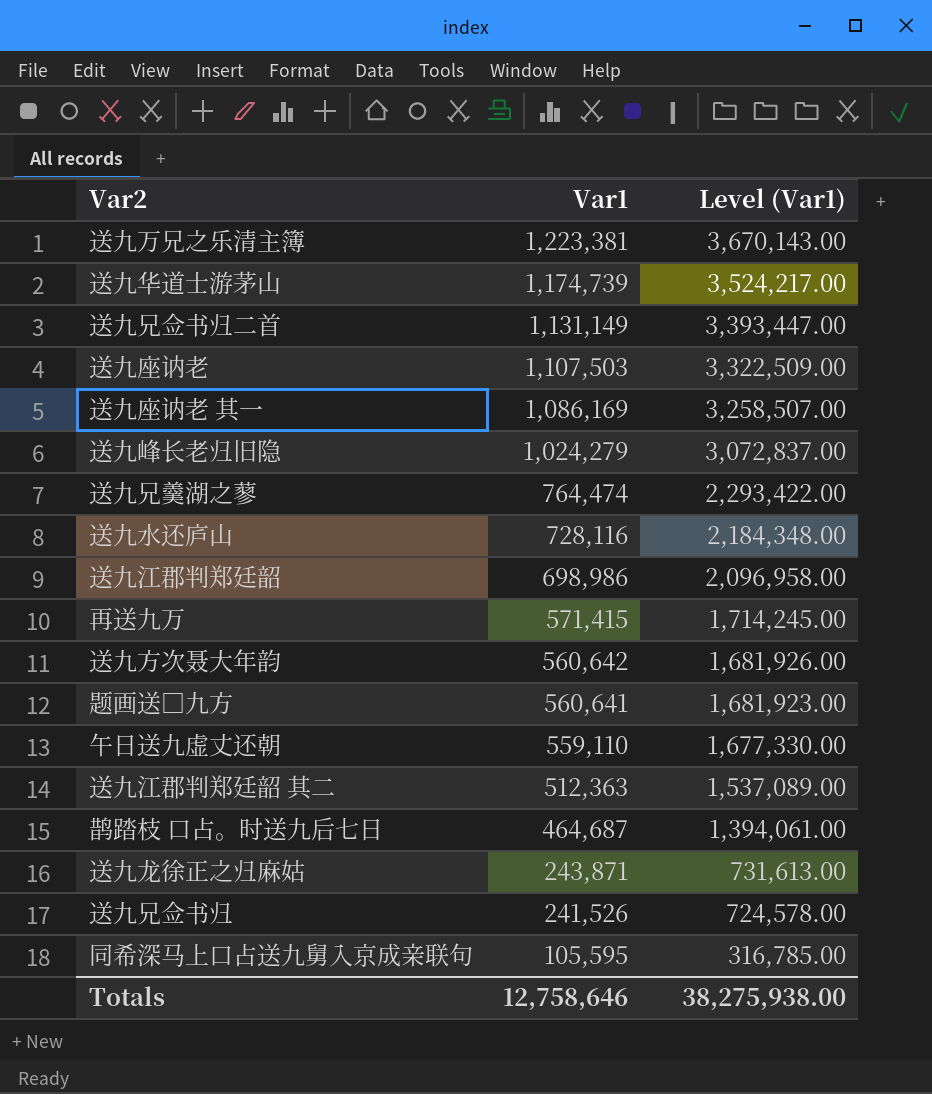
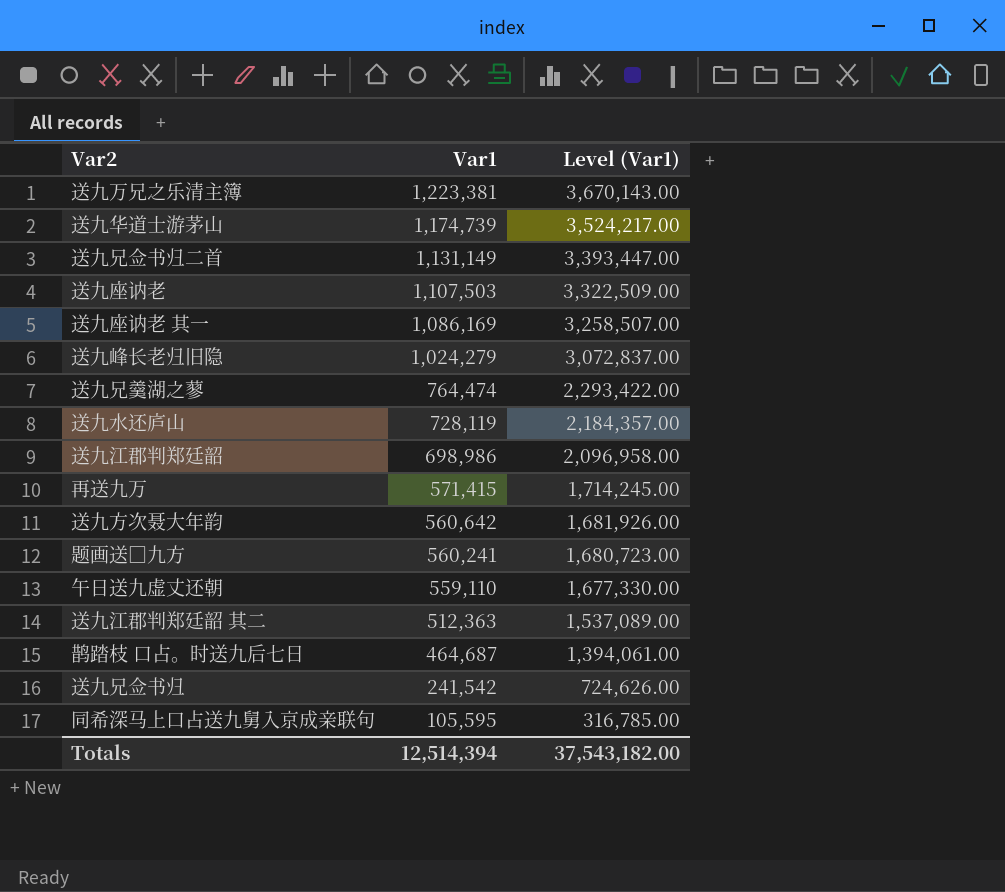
row 送九龙徐正之归麻姑: 243,871 | 731,613.00 -> none
送九水还庐山 | Var1: 728,116 -> 728,119
送九水还庐山 | Level (Var1): 2,184,348.00 -> 2,184,357.00
题画送□九方 | Var1: 560,641 -> 560,241
题画送□九方 | Level (Var1): 1,681,923.00 -> 1,680,723.00
送九兄佥书归 | Var1: 241,526 -> 241,542
送九兄佥书归 | Level (Var1): 724,578.00 -> 724,626.00
Totals | Var1: 12,758,646 -> 12,514,394
Totals | Level (Var1): 38,275,938.00 -> 37,543,182.00

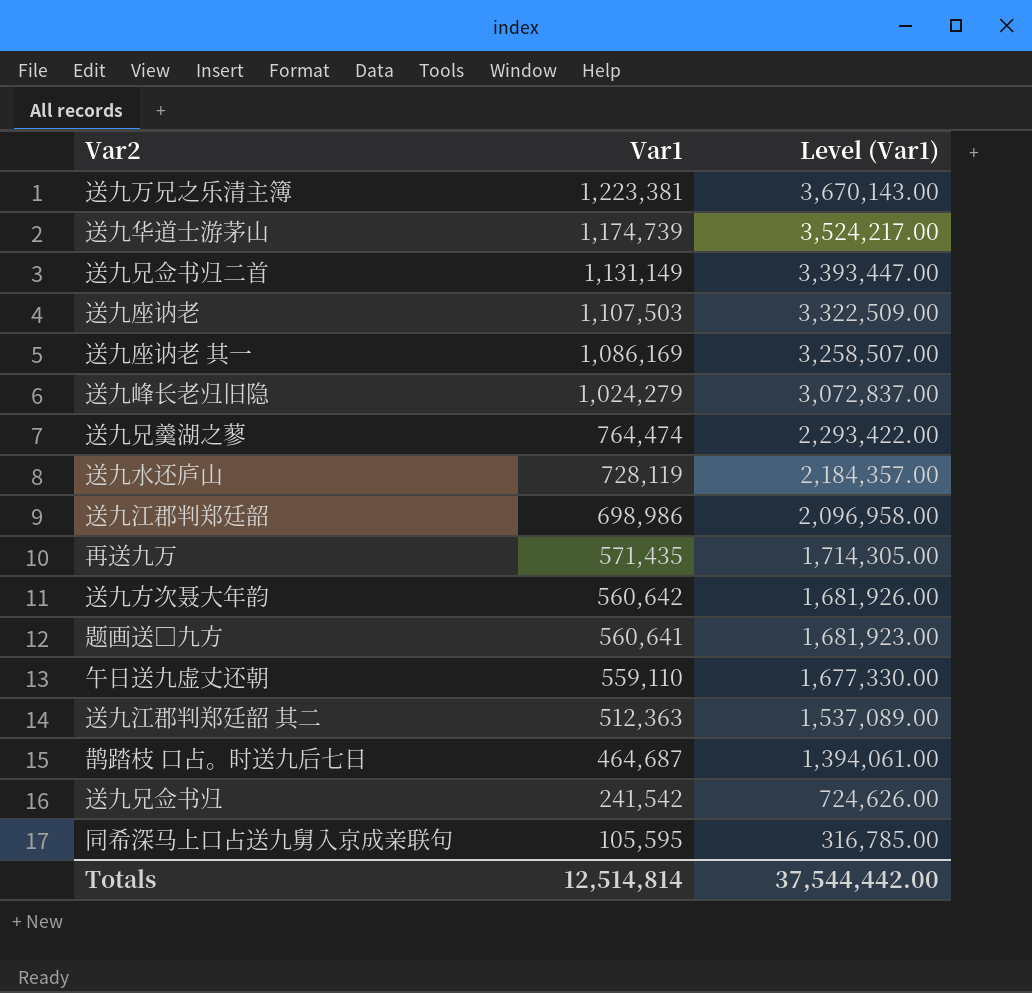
再送九万 | Var1: 571,415 -> 571,435
再送九万 | Level (Var1): 1,714,245.00 -> 1,714,305.00
题画送□九方 | Var1: 560,241 -> 560,641
题画送□九方 | Level (Var1): 1,680,723.00 -> 1,681,923.00
Totals | Var1: 12,514,394 -> 12,514,814
Totals | Level (Var1): 37,543,182.00 -> 37,544,442.00

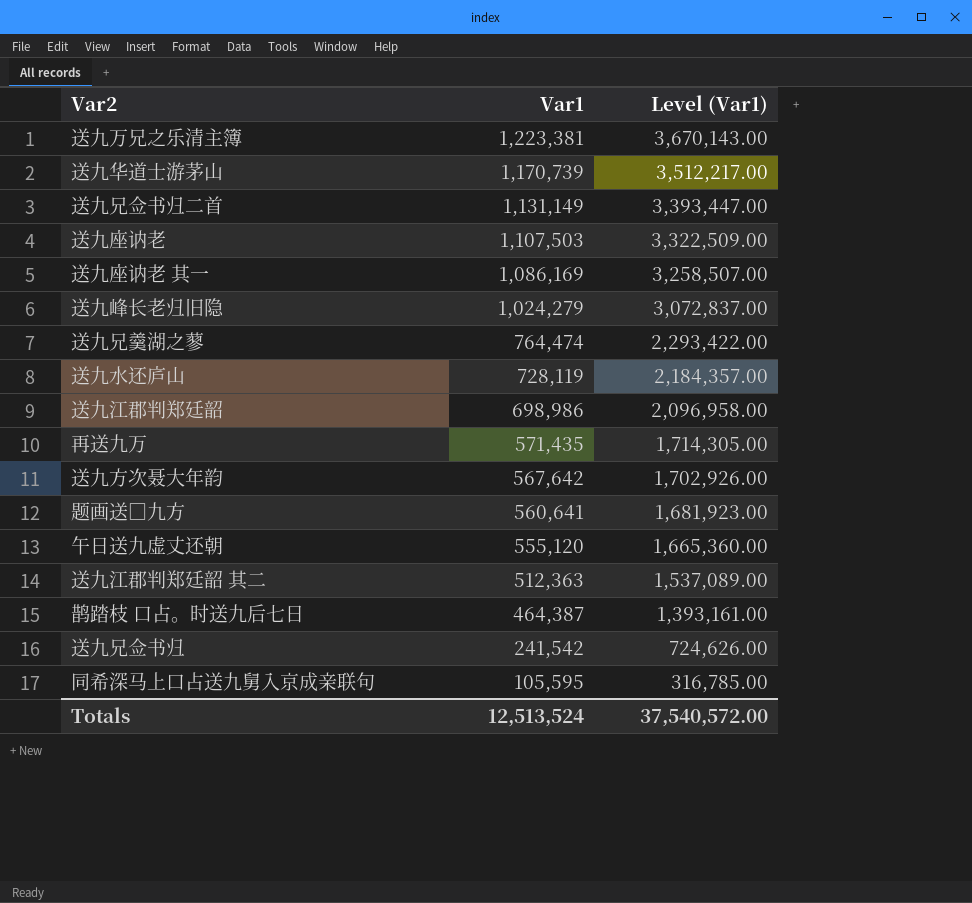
送九华道士游茅山 | Var1: 1,174,739 -> 1,170,739
送九华道士游茅山 | Level (Var1): 3,524,217.00 -> 3,512,217.00
送九方次聂大年韵 | Var1: 560,642 -> 567,642
送九方次聂大年韵 | Level (Var1): 1,681,926.00 -> 1,702,926.00
午日送九虚丈还朝 | Var1: 559,110 -> 555,120
午日送九虚丈还朝 | Level (Var1): 1,677,330.00 -> 1,665,360.00
鹊踏枝 口占。时送九后七日 | Var1: 464,687 -> 464,387
鹊踏枝 口占。时送九后七日 | Level (Var1): 1,394,061.00 -> 1,393,161.00
Totals | Var1: 12,514,814 -> 12,513,524
Totals | Level (Var1): 37,544,442.00 -> 37,540,572.00

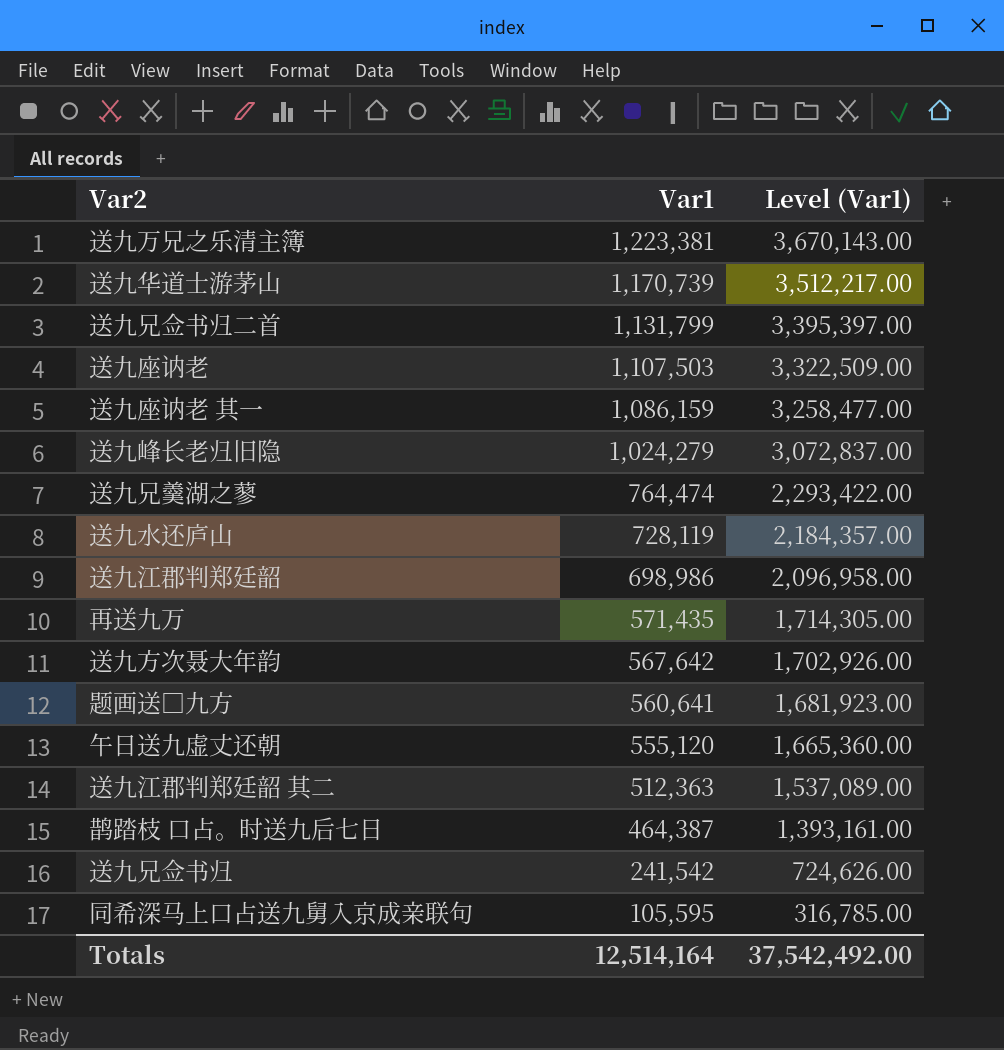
送九兄佥书归二首 | Var1: 1,131,149 -> 1,131,799
送九兄佥书归二首 | Level (Var1): 3,393,447.00 -> 3,395,397.00
送九座讷老 其一 | Var1: 1,086,169 -> 1,086,159
送九座讷老 其一 | Level (Var1): 3,258,507.00 -> 3,258,477.00
Totals | Var1: 12,513,524 -> 12,514,164
Totals | Level (Var1): 37,540,572.00 -> 37,542,492.00

